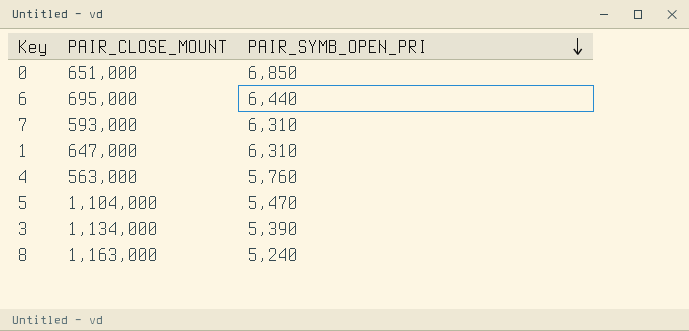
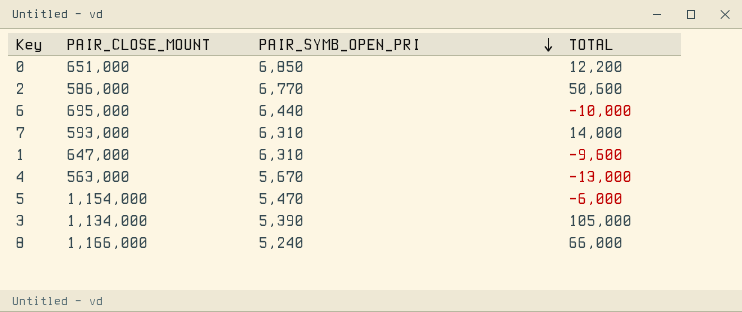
column TOTAL | position: none -> 4
row 2: none -> 586,000 | 6,770 | 50,600
4 | PAIR_SYMB_OPEN_PRI: 5,760 -> 5,670
5 | PAIR_CLOSE_MOUNT: 1,104,000 -> 1,154,000
8 | PAIR_CLOSE_MOUNT: 1,163,000 -> 1,166,000

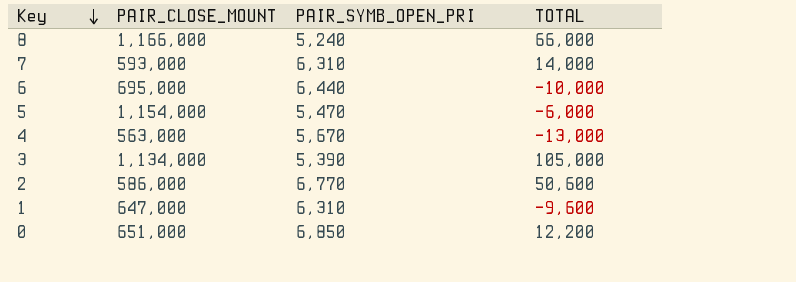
row order: PAIR_SYMB_OPEN_PRI descending -> Key descending

